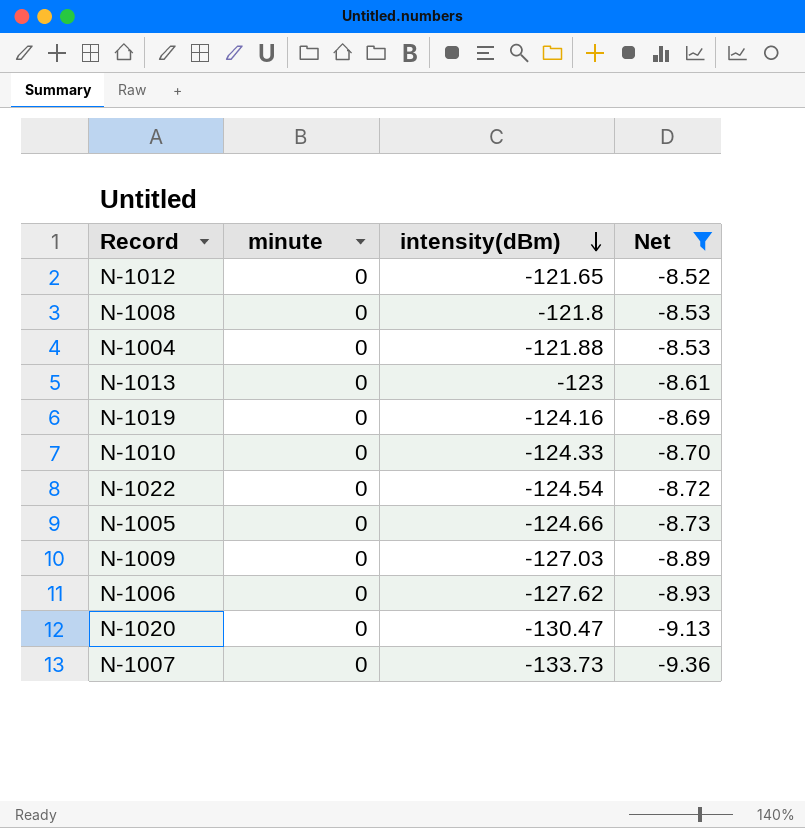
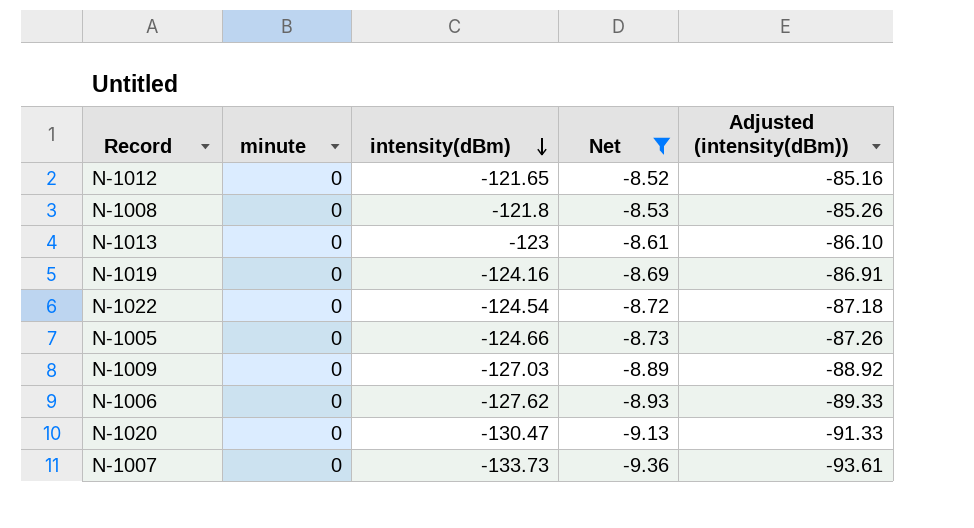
column Adjusted (intensity(dBm)) | formula: none -> [intensity(dBm)] * 0.7
row N-1004: 0 | -121.88 | -8.53 -> none
row N-1010: 0 | -124.33 | -8.70 -> none

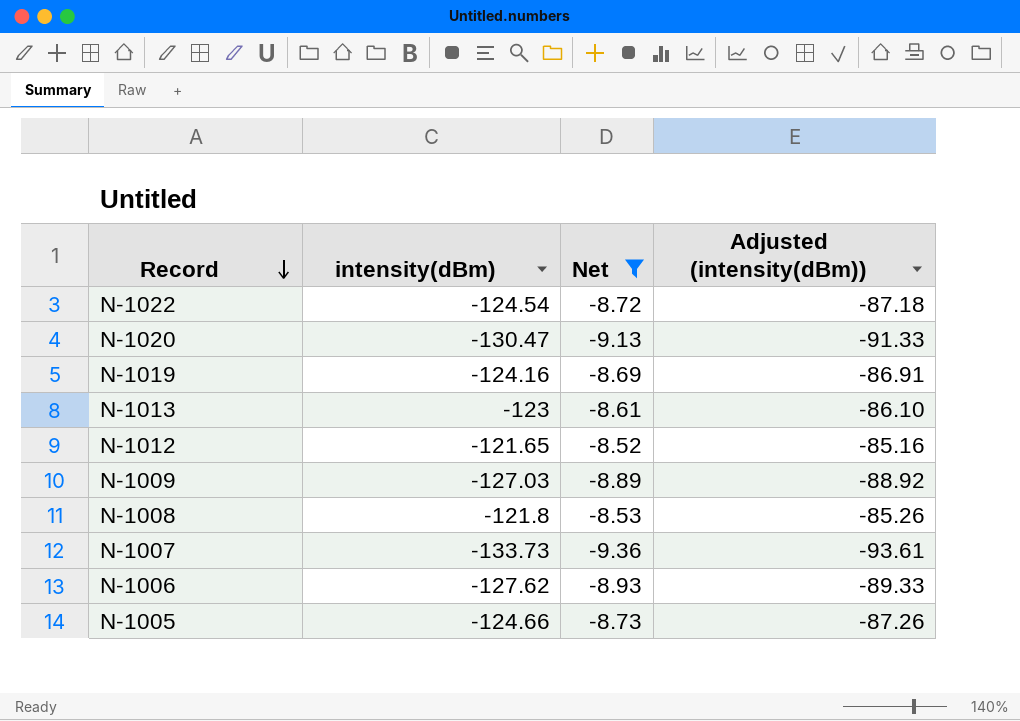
row order: intensity(dBm) descending -> Record descending
column minute | position: 2 -> none

